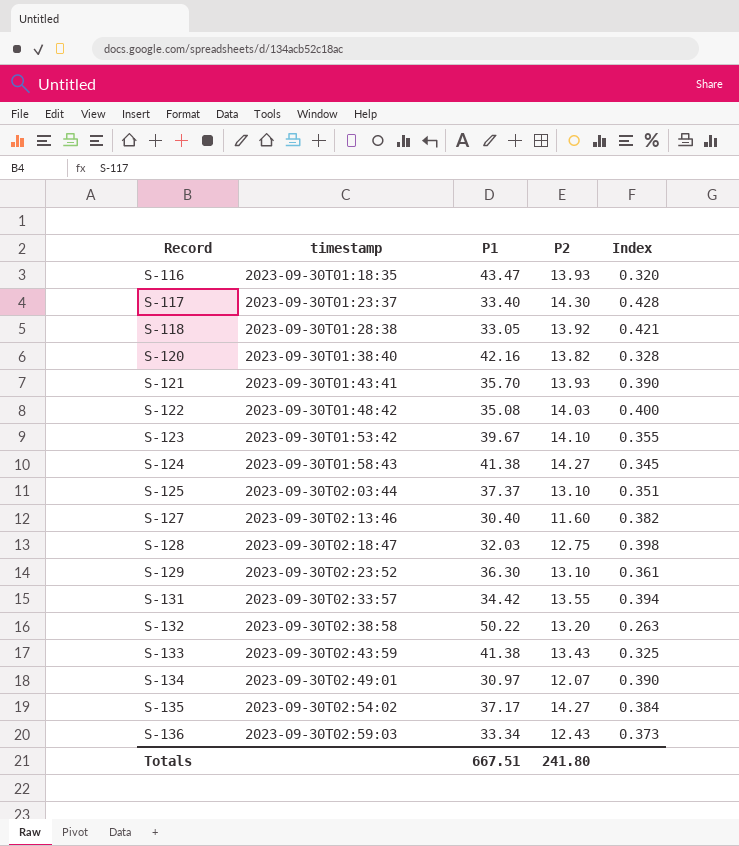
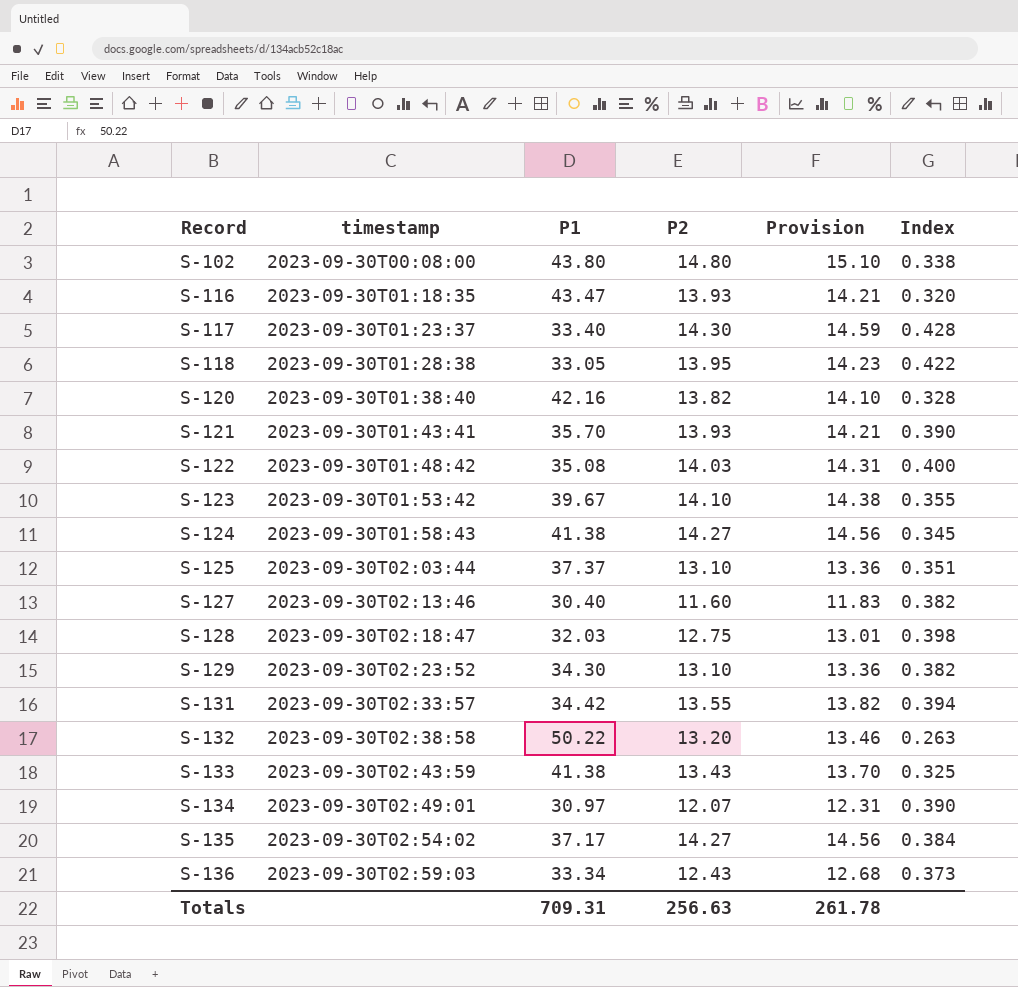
column Provision | formula: none -> [P2] * 1.02
row S-102: none -> 2023-09-30T00:08:00 | 43.80 | 14.80 | 15.10 | 0.338
S-118 | P2: 13.92 -> 13.95
S-118 | Index: 0.421 -> 0.422
S-129 | P1: 36.30 -> 34.30
S-129 | Index: 0.361 -> 0.382
Totals | P1: 667.51 -> 709.31
Totals | P2: 241.80 -> 256.63

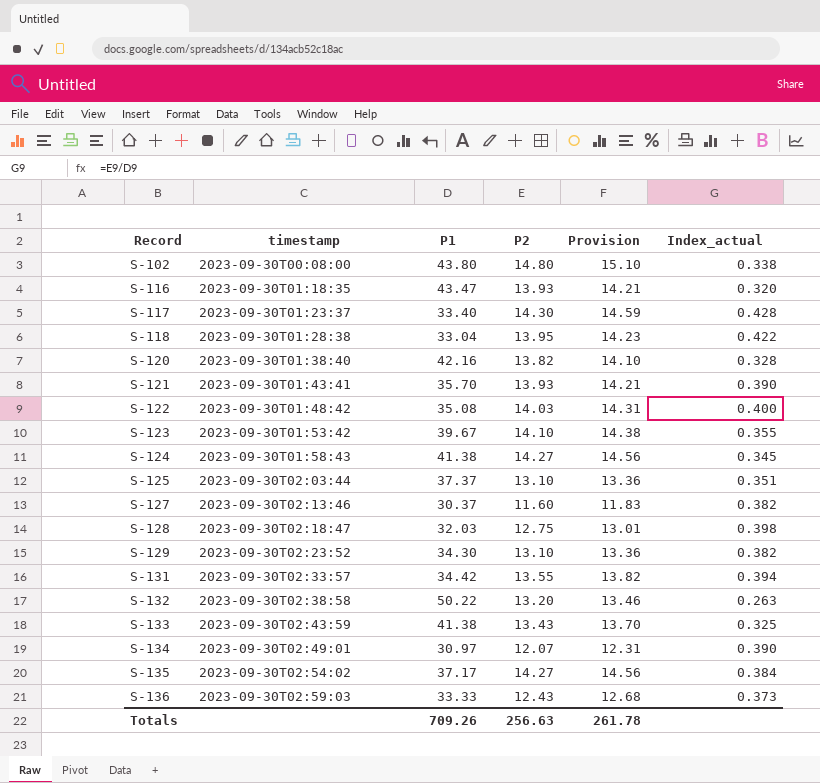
column name: Index -> Index_actual
S-118 | P1: 33.05 -> 33.04
S-127 | P1: 30.40 -> 30.37
S-136 | P1: 33.34 -> 33.33
Totals | P1: 709.31 -> 709.26

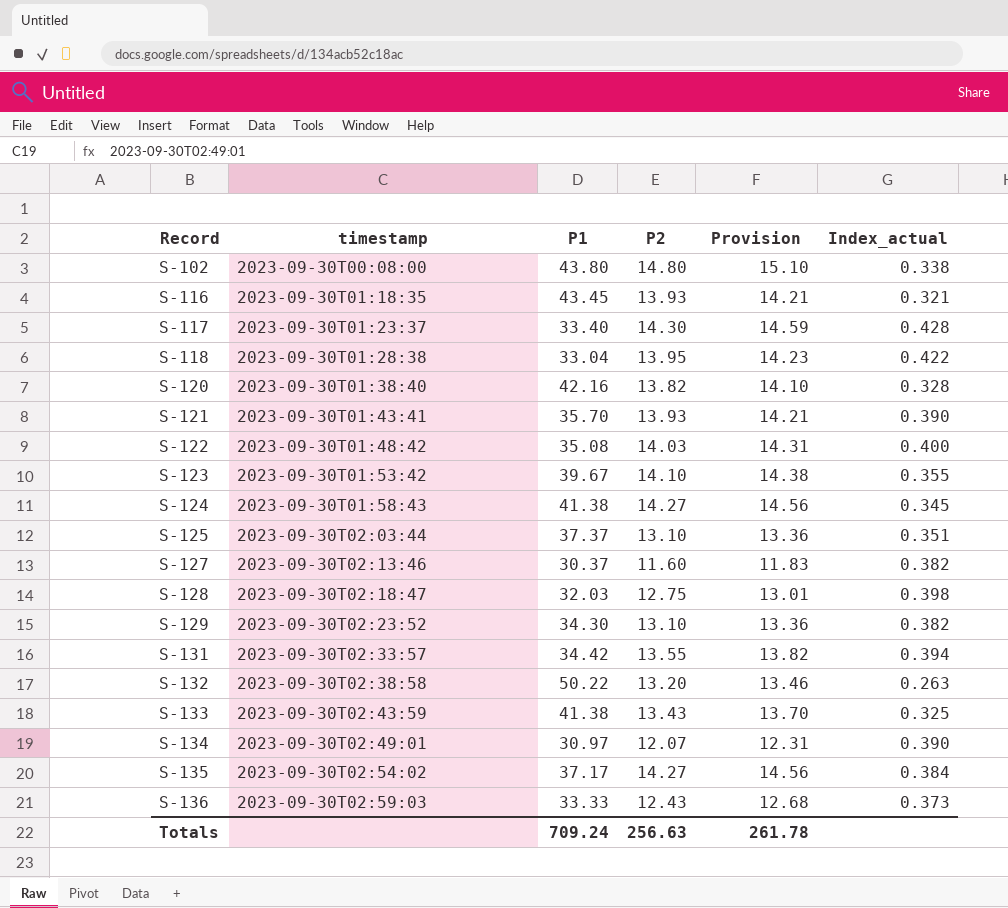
S-116 | P1: 43.47 -> 43.45
S-116 | Index_actual: 0.320 -> 0.321
Totals | P1: 709.26 -> 709.24

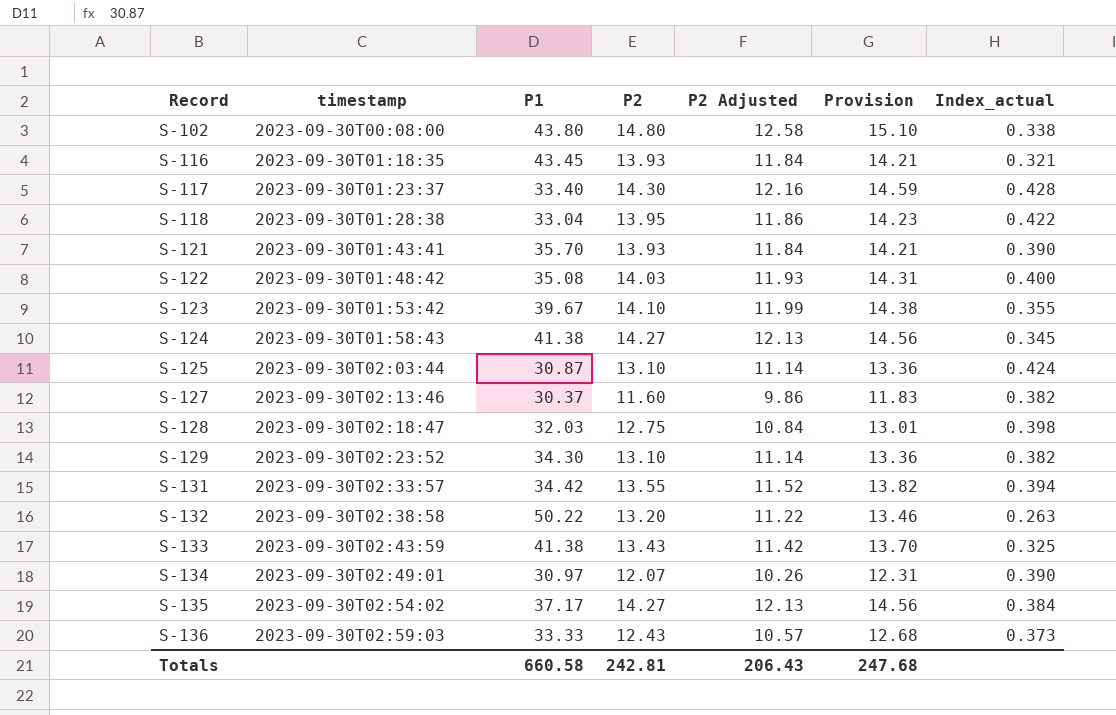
column P2 Adjusted | formula: none -> [P2] * 0.85
row S-120: 2023-09-30T01:38:40 | 42.16 | 13.82 | 14.10 | 0.328 -> none
S-125 | P1: 37.37 -> 30.87
S-125 | Index_actual: 0.351 -> 0.424
Totals | P1: 709.24 -> 660.58
Totals | P2: 256.63 -> 242.81
Totals | Provision: 261.78 -> 247.68

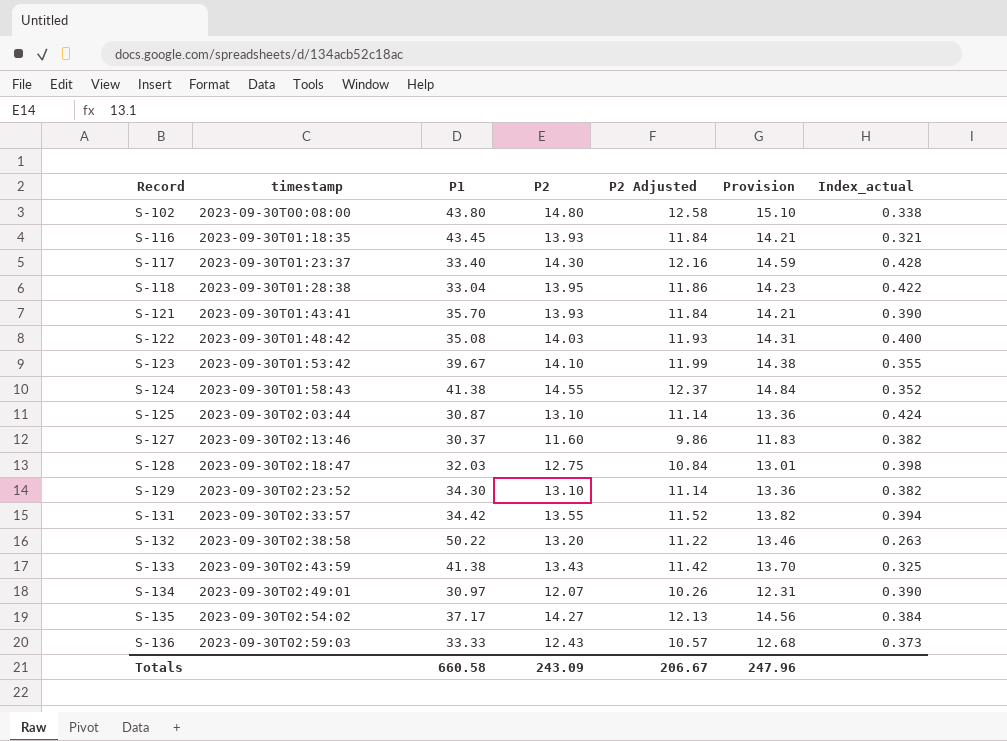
S-124 | P2: 14.27 -> 14.55
S-124 | P2 Adjusted: 12.13 -> 12.37
S-124 | Provision: 14.56 -> 14.84
S-124 | Index_actual: 0.345 -> 0.352
Totals | P2: 242.81 -> 243.09
Totals | P2 Adjusted: 206.43 -> 206.67
Totals | Provision: 247.68 -> 247.96

